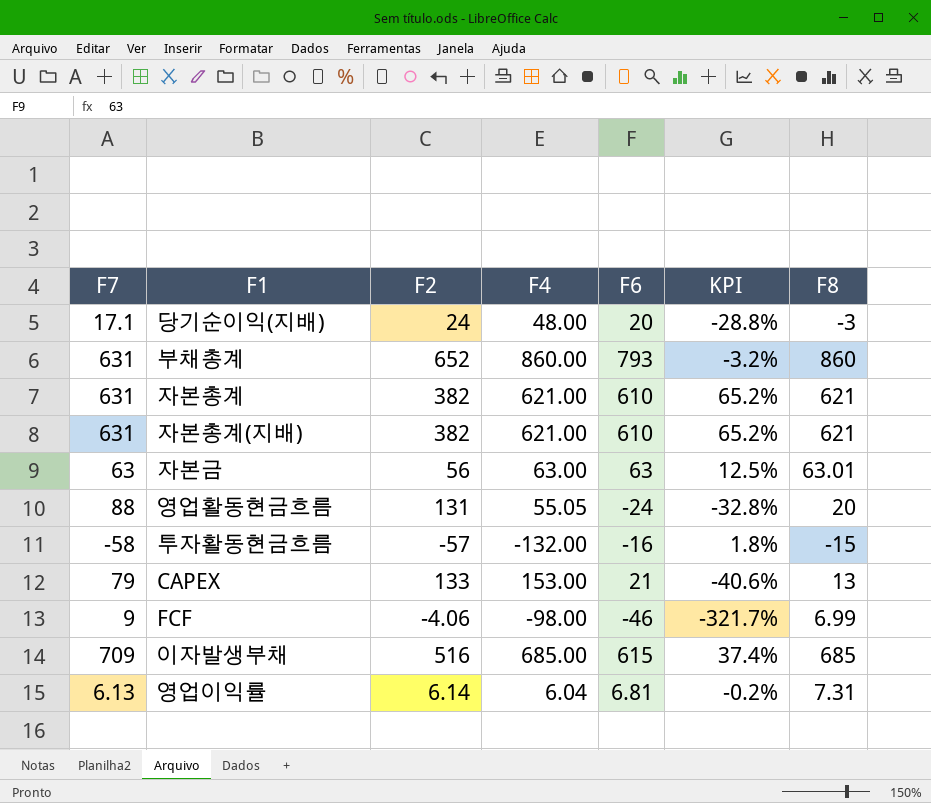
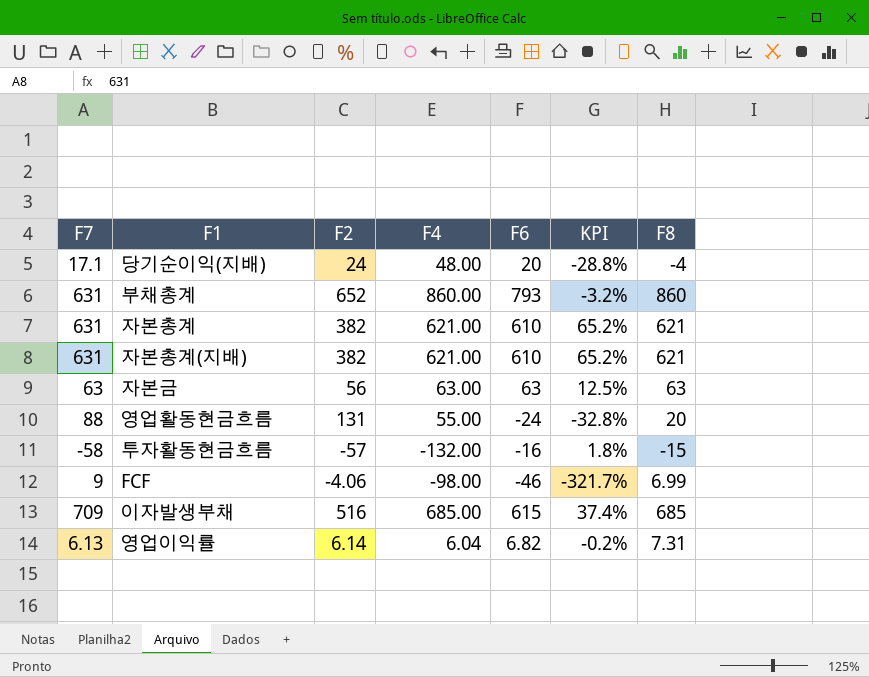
row CAPEX: 79 | 133 | 153.00 | 21 | -40.6% | 13 -> none
당기순이익(지배) | F8: -3 -> -4
자본금 | F8: 63.01 -> 63
영업활동현금흐름 | F4: 55.05 -> 55.00
영업이익률 | F6: 6.81 -> 6.82

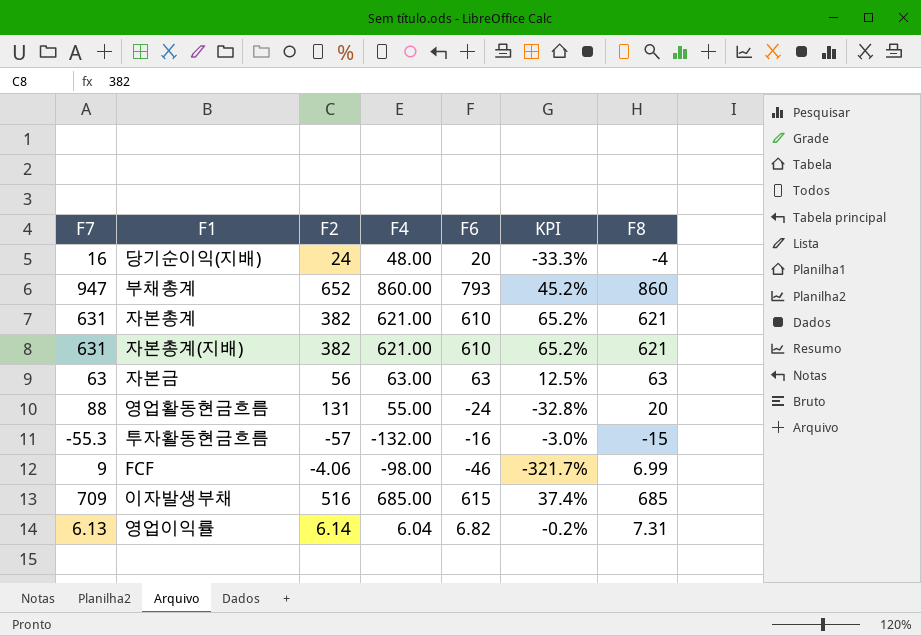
당기순이익(지배) | F7: 17.1 -> 16
당기순이익(지배) | KPI: -28.8% -> -33.3%
부채총계 | F7: 631 -> 947
부채총계 | KPI: -3.2% -> 45.2%
투자활동현금흐름 | F7: -58 -> -55.3
투자활동현금흐름 | KPI: 1.8% -> -3.0%

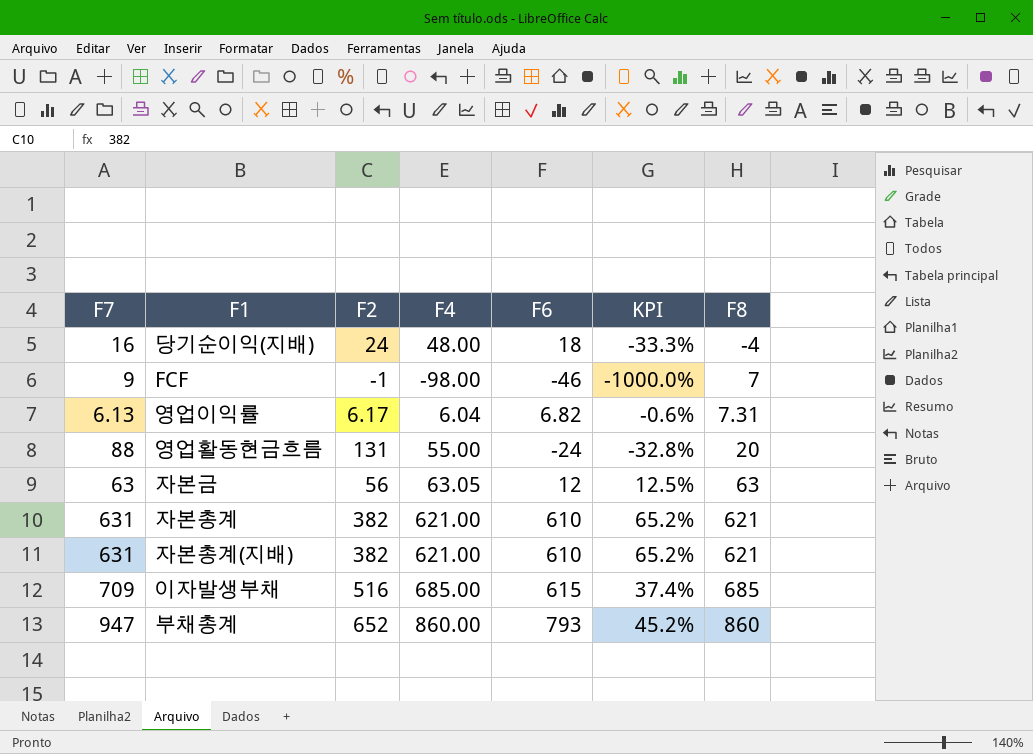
row order: none -> F8 ascending
row 투자활동현금흐름: -55.3 | -57 | -132.00 | -16 | -3.0% | -15 -> none
당기순이익(지배) | F6: 20 -> 18
FCF | F2: -4.06 -> -1
FCF | KPI: -321.7% -> -1000.0%
FCF | F8: 6.99 -> 7
영업이익률 | F2: 6.14 -> 6.17
영업이익률 | KPI: -0.2% -> -0.6%
자본금 | F4: 63.00 -> 63.05
자본금 | F6: 63 -> 12

